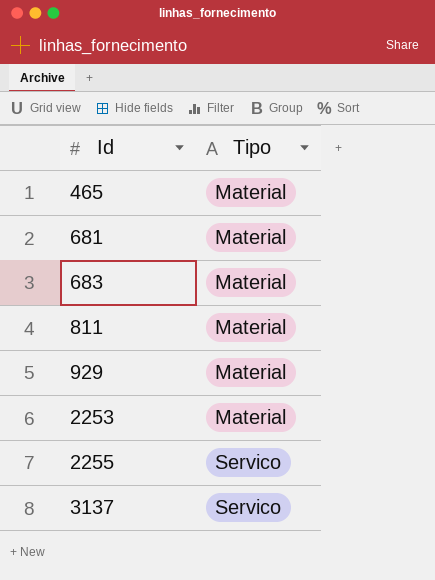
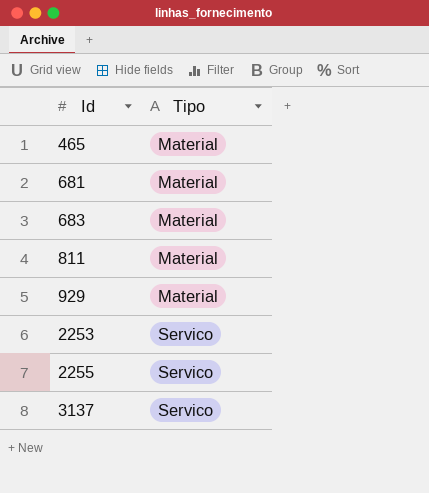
2253 | Tipo: Material -> Servico

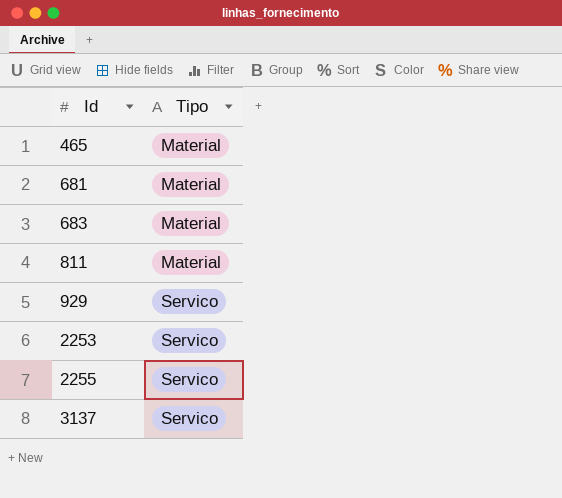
929 | Tipo: Material -> Servico

